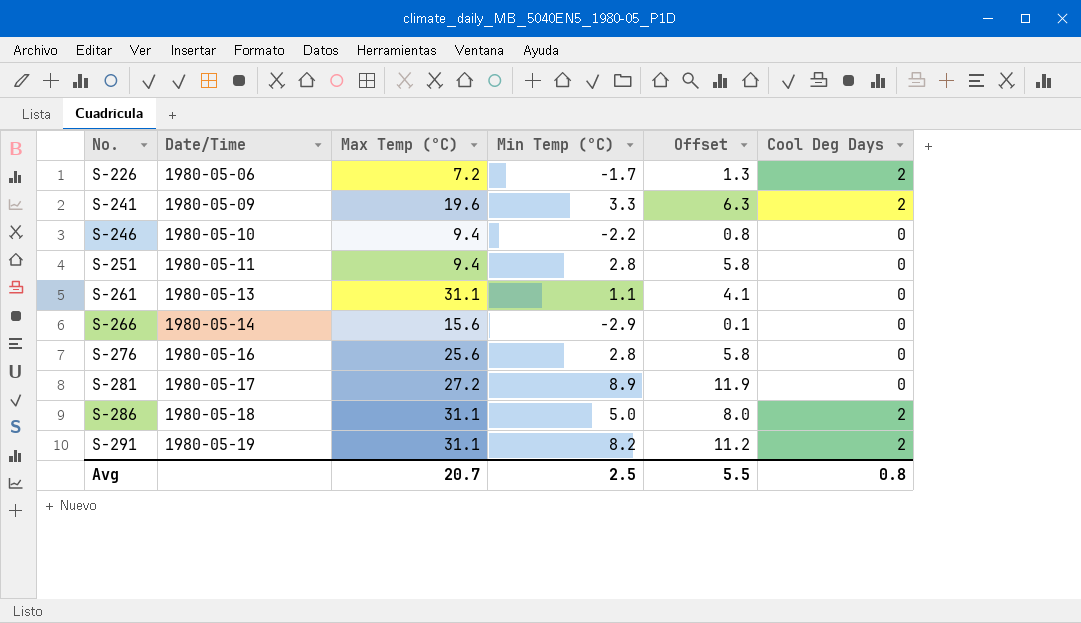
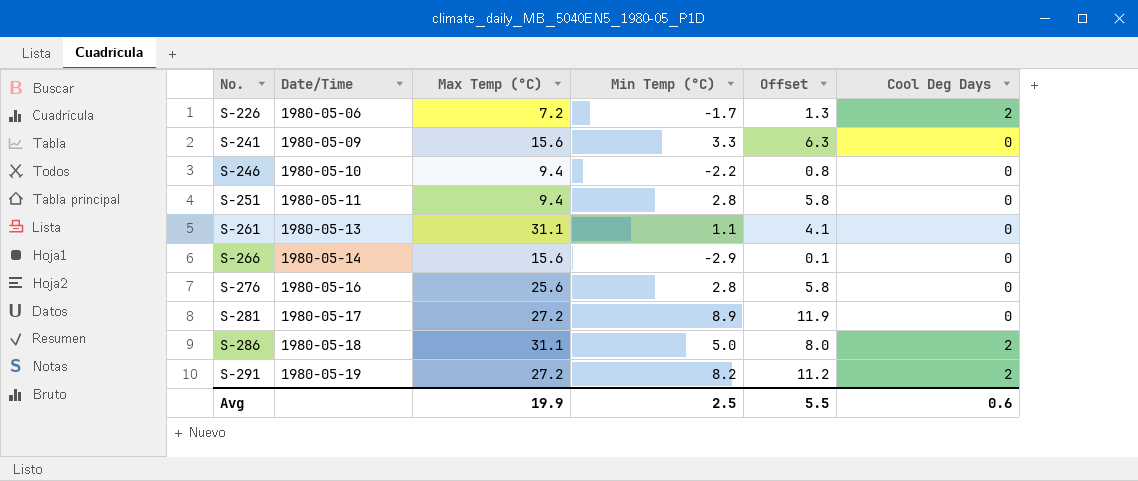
S-241 | Max Temp (°C): 19.6 -> 15.6
S-241 | Cool Deg Days: 2 -> 0
S-291 | Max Temp (°C): 31.1 -> 27.2
Avg | Max Temp (°C): 20.7 -> 19.9
Avg | Cool Deg Days: 0.8 -> 0.6

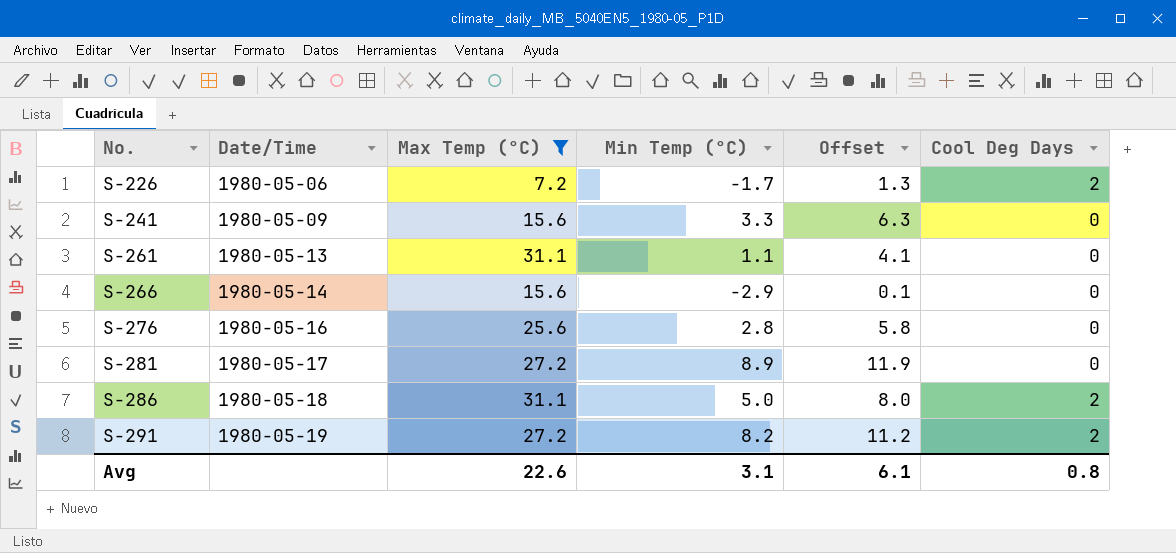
filter: none -> Max Temp (°C) != 9.4
Avg | Max Temp (°C): 19.9 -> 22.6
Avg | Min Temp (°C): 2.5 -> 3.1
Avg | Offset: 5.5 -> 6.1
Avg | Cool Deg Days: 0.6 -> 0.8

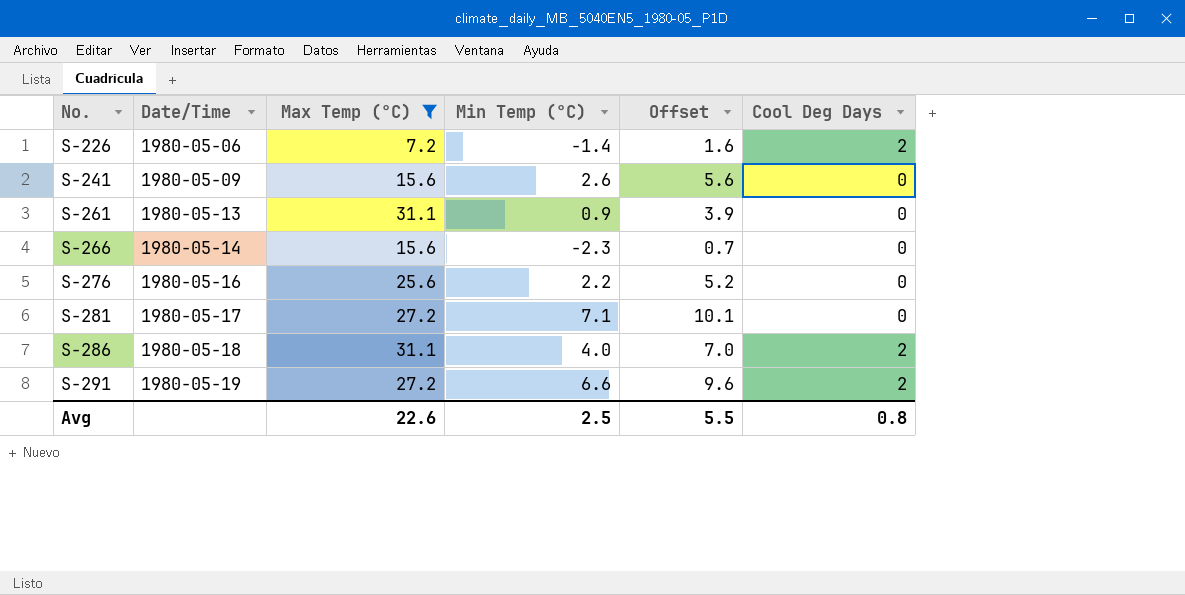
S-226 | Min Temp (°C): -1.7 -> -1.4
S-226 | Offset: 1.3 -> 1.6
S-241 | Min Temp (°C): 3.3 -> 2.6
S-241 | Offset: 6.3 -> 5.6
S-261 | Min Temp (°C): 1.1 -> 0.9
S-261 | Offset: 4.1 -> 3.9
S-266 | Min Temp (°C): -2.9 -> -2.3
S-266 | Offset: 0.1 -> 0.7
S-276 | Min Temp (°C): 2.8 -> 2.2
S-276 | Offset: 5.8 -> 5.2
S-281 | Min Temp (°C): 8.9 -> 7.1
S-281 | Offset: 11.9 -> 10.1
S-286 | Min Temp (°C): 5.0 -> 4.0
S-286 | Offset: 8.0 -> 7.0
S-291 | Min Temp (°C): 8.2 -> 6.6
S-291 | Offset: 11.2 -> 9.6
Avg | Min Temp (°C): 3.1 -> 2.5
Avg | Offset: 6.1 -> 5.5

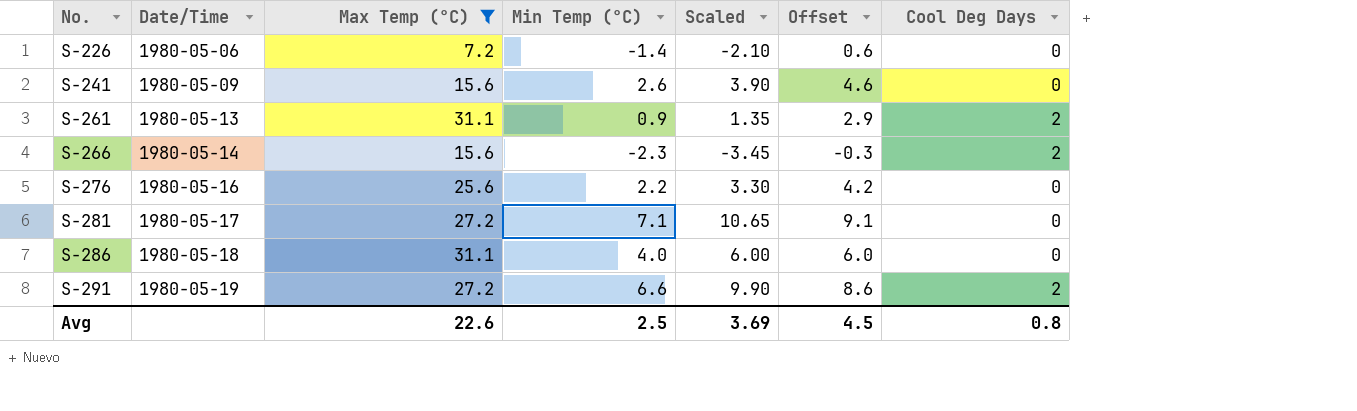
column Scaled | formula: none -> [Min Temp (°C)] * 1.5
column Offset | formula: [Min Temp (°C)] + 3 -> [Min Temp (°C)] + 2
S-226 | Cool Deg Days: 2 -> 0
S-261 | Cool Deg Days: 0 -> 2
S-266 | Cool Deg Days: 0 -> 2
S-286 | Cool Deg Days: 2 -> 0
Avg | Offset: 5.5 -> 4.5

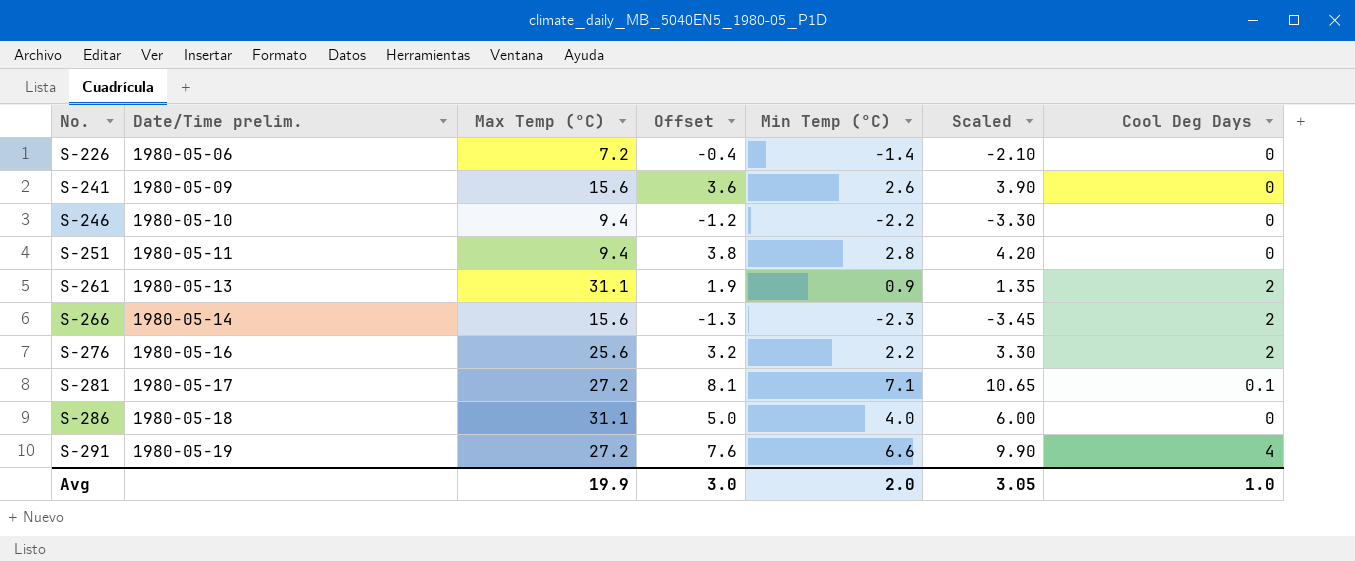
filter: Max Temp (°C) != 9.4 -> none
column name: Date/Time -> Date/Time prelim.
column Offset | formula: [Min Temp (°C)] + 2 -> [Min Temp (°C)] + 1
column Offset | position: 6 -> 4
S-276 | Cool Deg Days: 0 -> 2
S-281 | Cool Deg Days: 0 -> 0.1
S-291 | Cool Deg Days: 2 -> 4
Avg | Max Temp (°C): 22.6 -> 19.9
Avg | Offset: 4.5 -> 3.0
Avg | Min Temp (°C): 2.5 -> 2.0
Avg | Scaled: 3.69 -> 3.05
Avg | Cool Deg Days: 0.8 -> 1.0

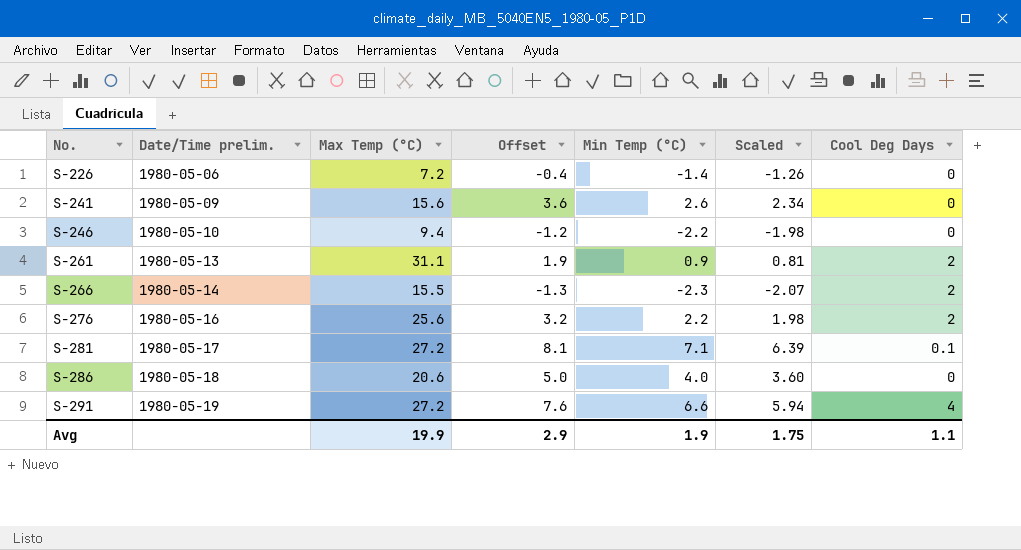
column Scaled | formula: [Min Temp (°C)] * 1.5 -> [Min Temp (°C)] * 0.9
row S-251: 1980-05-11 | 9.4 | 3.8 | 2.8 | 4.20 | 0 -> none
S-266 | Max Temp (°C): 15.6 -> 15.5
S-286 | Max Temp (°C): 31.1 -> 20.6
Avg | Offset: 3.0 -> 2.9
Avg | Min Temp (°C): 2.0 -> 1.9
Avg | Scaled: 3.05 -> 1.75
Avg | Cool Deg Days: 1.0 -> 1.1

